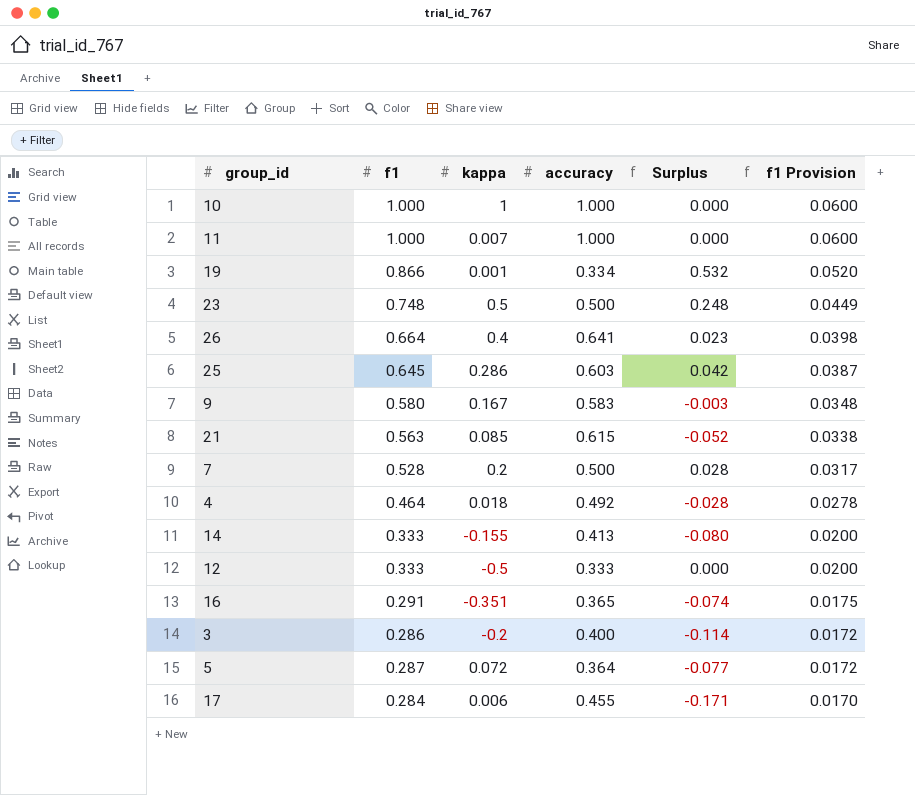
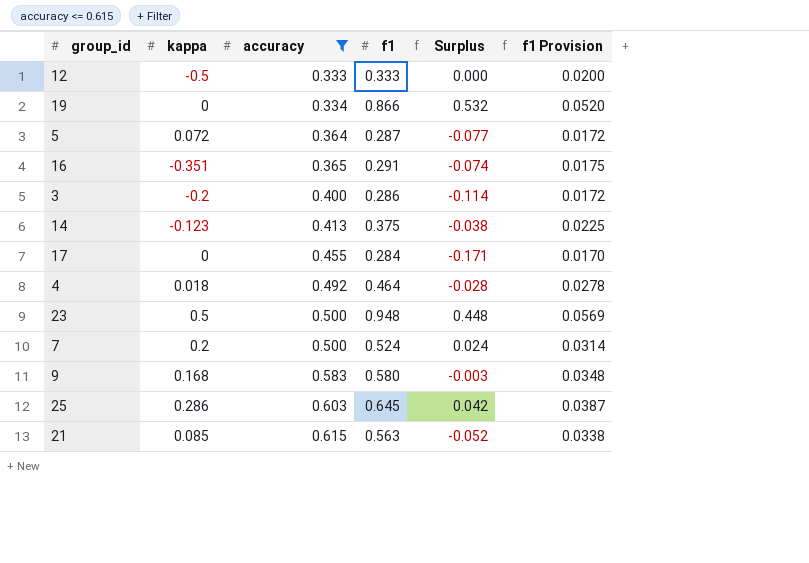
filter: none -> accuracy <= 0.615
row order: f1 Provision descending -> accuracy ascending
column f1 | position: 2 -> 4
19 | kappa: 0.001 -> 0
14 | kappa: -0.155 -> -0.123
14 | f1: 0.333 -> 0.375
14 | Surplus: -0.080 -> -0.038
14 | f1 Provision: 0.0200 -> 0.0225
17 | kappa: 0.006 -> 0
23 | f1: 0.748 -> 0.948
23 | Surplus: 0.248 -> 0.448
23 | f1 Provision: 0.0449 -> 0.0569
7 | f1: 0.528 -> 0.524
7 | Surplus: 0.028 -> 0.024
7 | f1 Provision: 0.0317 -> 0.0314
9 | kappa: 0.167 -> 0.168

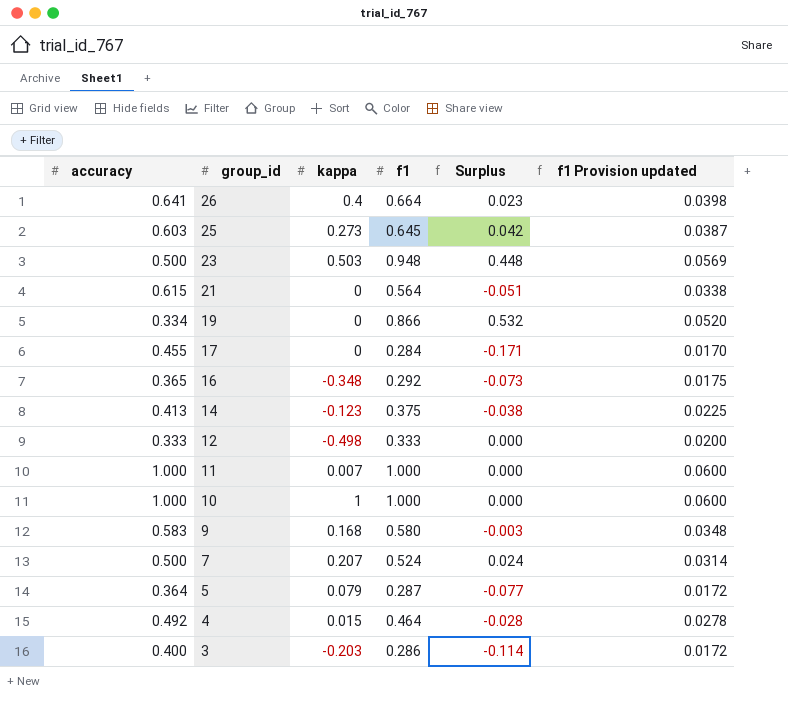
filter: accuracy <= 0.615 -> none
row order: accuracy ascending -> group_id descending
column accuracy | position: 3 -> 1
column name: f1 Provision -> f1 Provision updated
25 | kappa: 0.286 -> 0.273
23 | kappa: 0.5 -> 0.503
21 | kappa: 0.085 -> 0
21 | f1: 0.563 -> 0.564
21 | Surplus: -0.052 -> -0.051
16 | kappa: -0.351 -> -0.348
16 | f1: 0.291 -> 0.292
16 | Surplus: -0.074 -> -0.073
12 | kappa: -0.5 -> -0.498
7 | kappa: 0.2 -> 0.207
5 | kappa: 0.072 -> 0.079
4 | kappa: 0.018 -> 0.015
3 | kappa: -0.2 -> -0.203

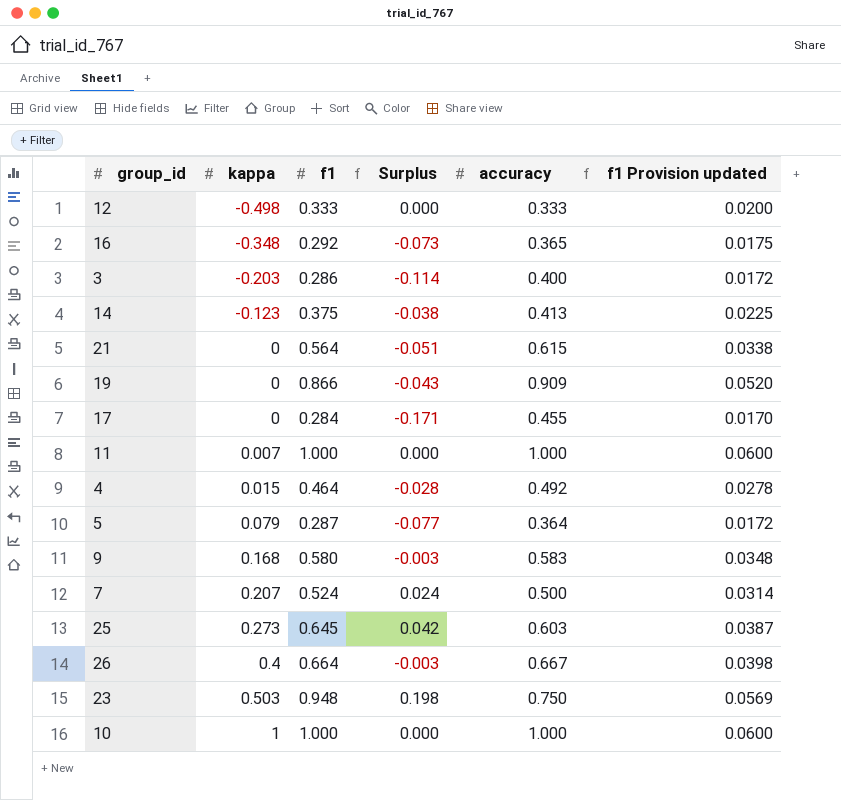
row order: group_id descending -> kappa ascending
column accuracy | position: 1 -> 5
19 | Surplus: 0.532 -> -0.043
19 | accuracy: 0.334 -> 0.909
26 | Surplus: 0.023 -> -0.003
26 | accuracy: 0.641 -> 0.667
23 | Surplus: 0.448 -> 0.198
23 | accuracy: 0.500 -> 0.750

